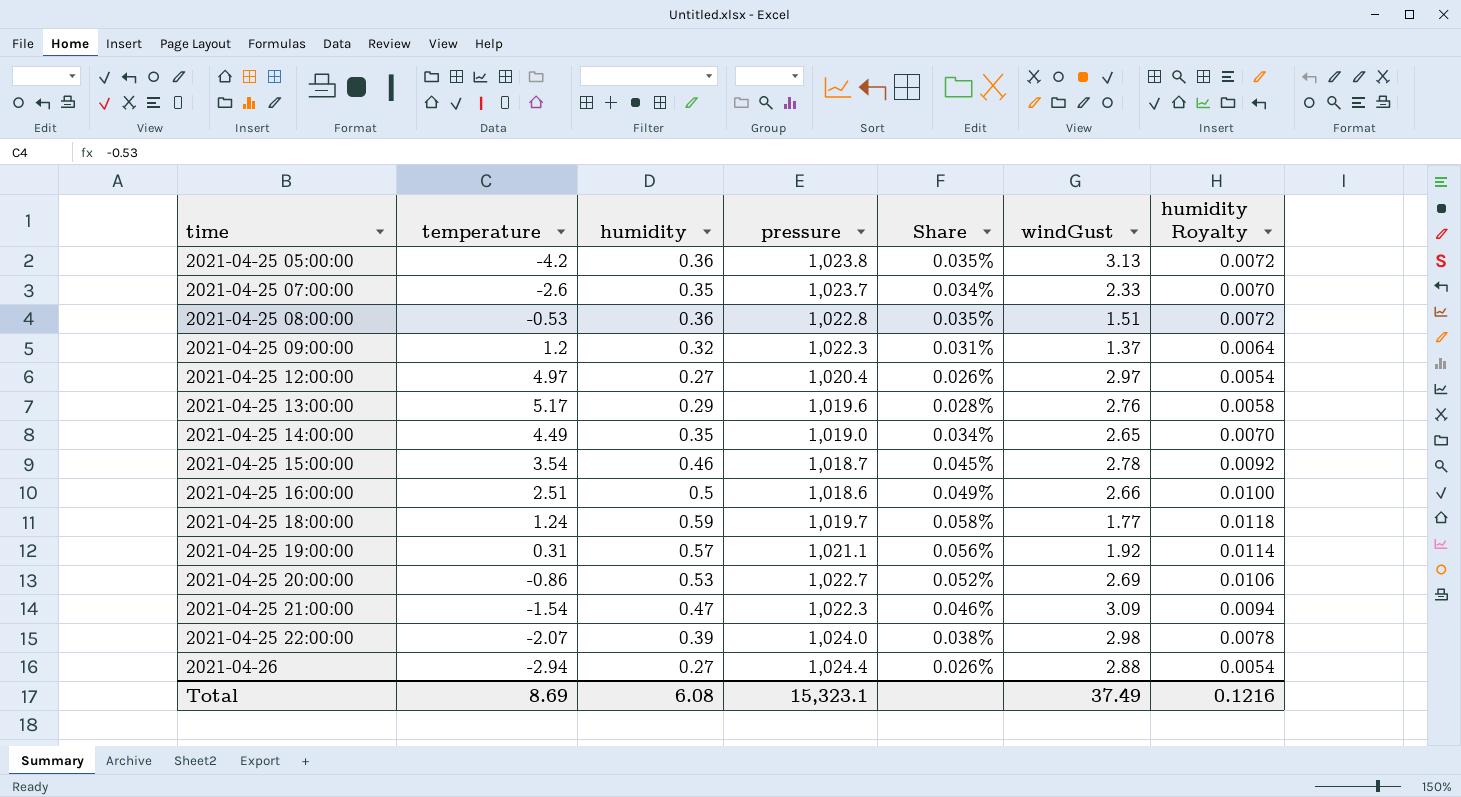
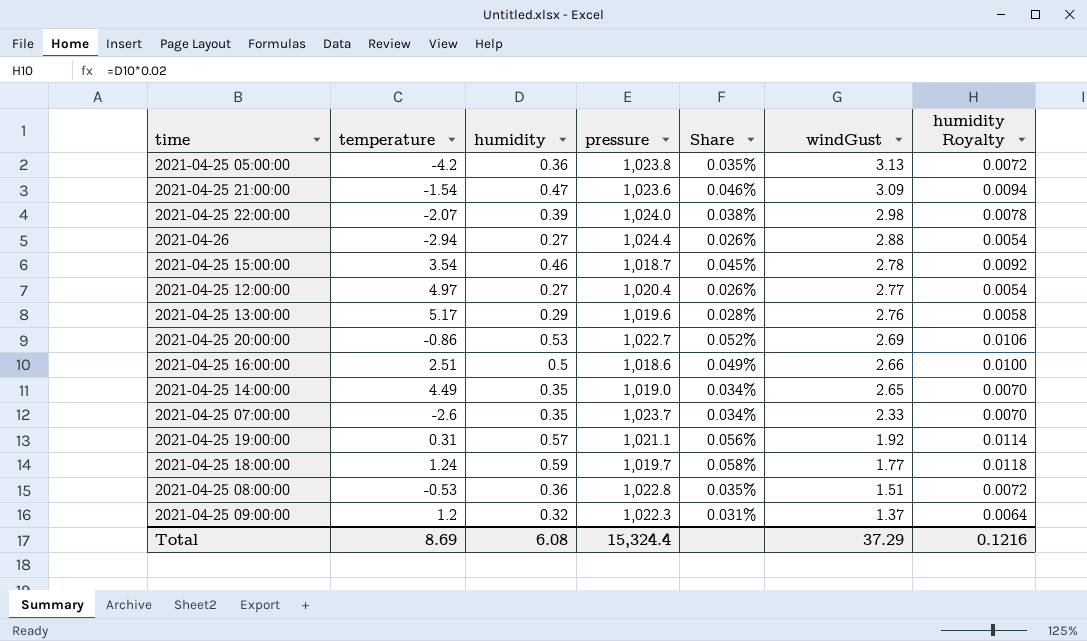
row order: time ascending -> windGust descending
2021-04-25 21:00:00 | pressure: 1,022.3 -> 1,023.6
2021-04-25 12:00:00 | windGust: 2.97 -> 2.77
Total | pressure: 15,323.1 -> 15,324.4
Total | windGust: 37.49 -> 37.29

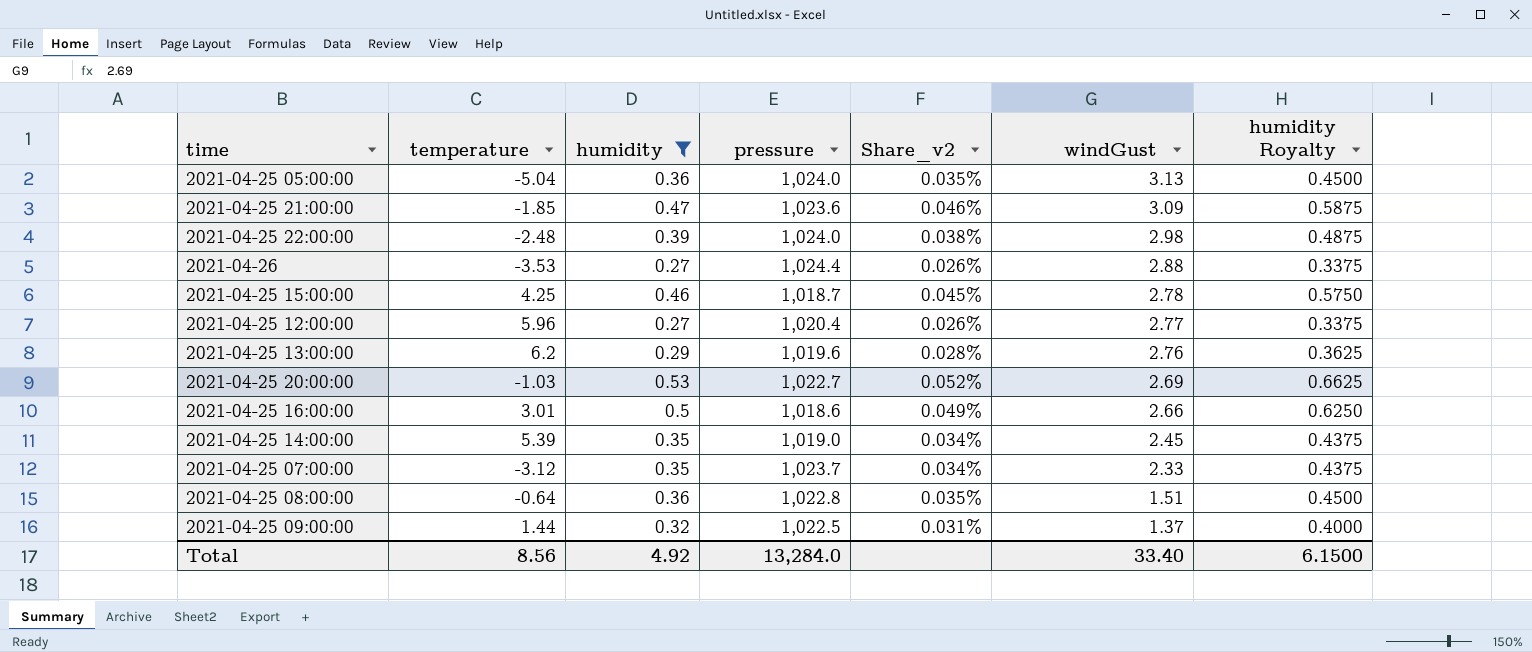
filter: none -> humidity <= 0.53
column name: Share -> Share_v2
column humidity Royalty | formula: [humidity] * 0.02 -> [humidity] * 1.25
2021-04-25 05:00:00 | temperature: -4.2 -> -5.04
2021-04-25 05:00:00 | pressure: 1,023.8 -> 1,024.0
2021-04-25 21:00:00 | temperature: -1.54 -> -1.85
2021-04-25 22:00:00 | temperature: -2.07 -> -2.48
2021-04-26 | temperature: -2.94 -> -3.53
2021-04-25 15:00:00 | temperature: 3.54 -> 4.25
2021-04-25 12:00:00 | temperature: 4.97 -> 5.96
2021-04-25 13:00:00 | temperature: 5.17 -> 6.2
2021-04-25 20:00:00 | temperature: -0.86 -> -1.03
2021-04-25 16:00:00 | temperature: 2.51 -> 3.01
2021-04-25 14:00:00 | temperature: 4.49 -> 5.39
2021-04-25 14:00:00 | windGust: 2.65 -> 2.45
2021-04-25 07:00:00 | temperature: -2.6 -> -3.12
2021-04-25 08:00:00 | temperature: -0.53 -> -0.64
2021-04-25 09:00:00 | temperature: 1.2 -> 1.44
2021-04-25 09:00:00 | pressure: 1,022.3 -> 1,022.5
Total | temperature: 8.69 -> 8.56
Total | humidity: 6.08 -> 4.92
Total | pressure: 15,324.4 -> 13,284.0
Total | windGust: 37.29 -> 33.40
Total | humidity Royalty: 0.1216 -> 6.1500

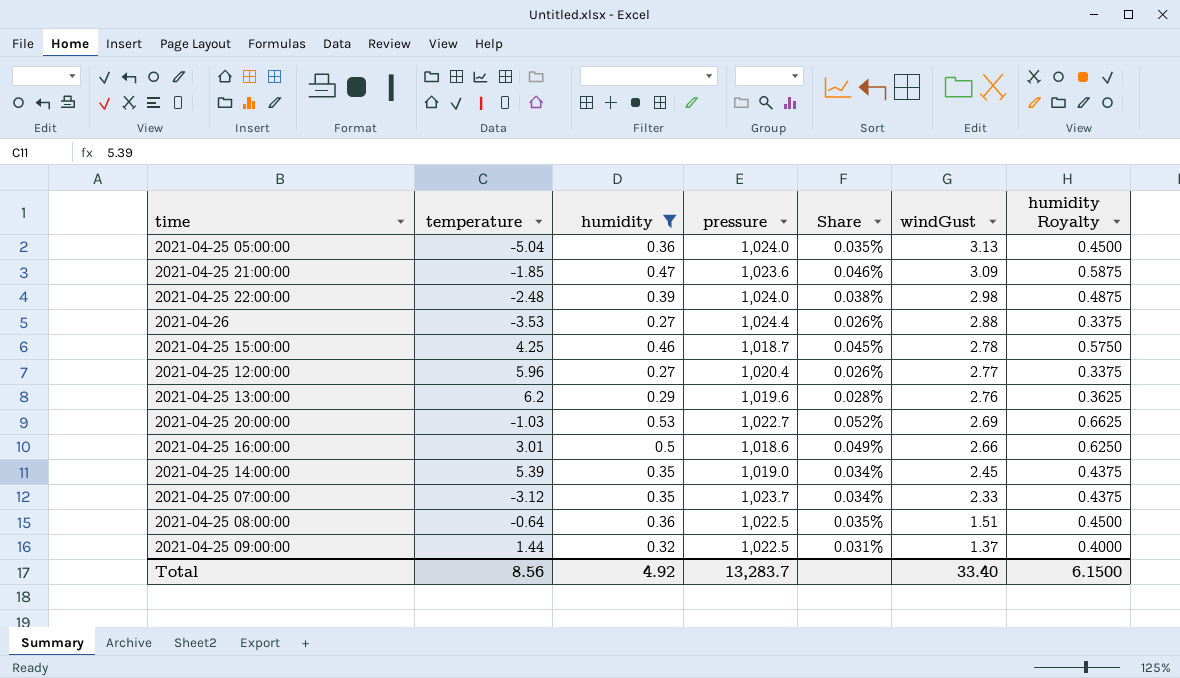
column name: Share_v2 -> Share
2021-04-25 08:00:00 | pressure: 1,022.8 -> 1,022.5
Total | pressure: 13,284.0 -> 13,283.7

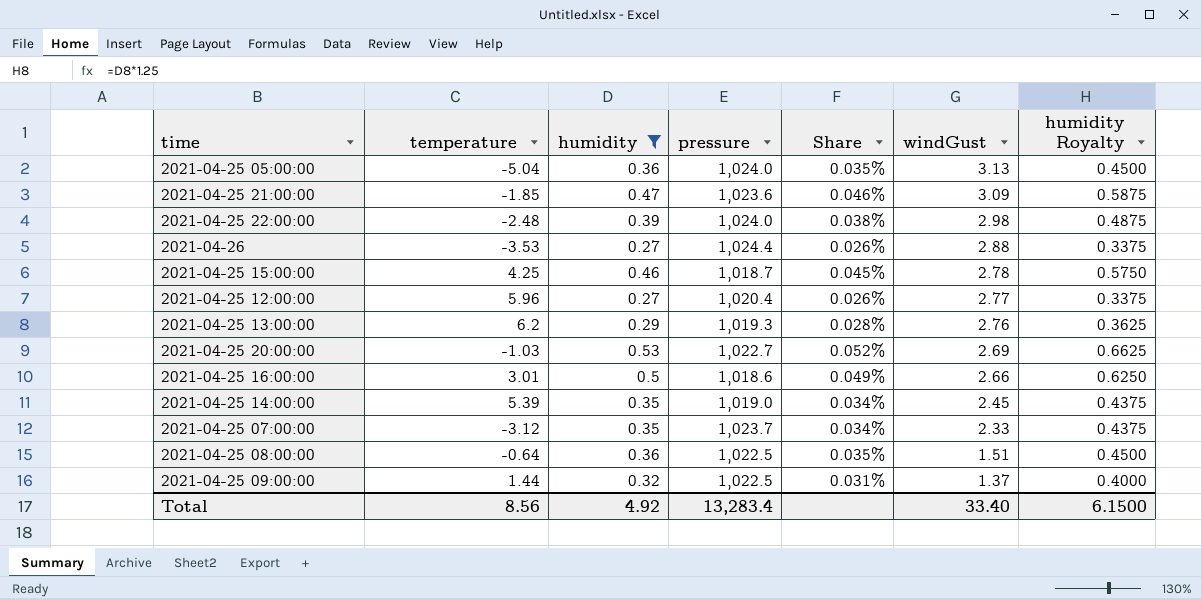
2021-04-25 13:00:00 | pressure: 1,019.6 -> 1,019.3
Total | pressure: 13,283.7 -> 13,283.4

